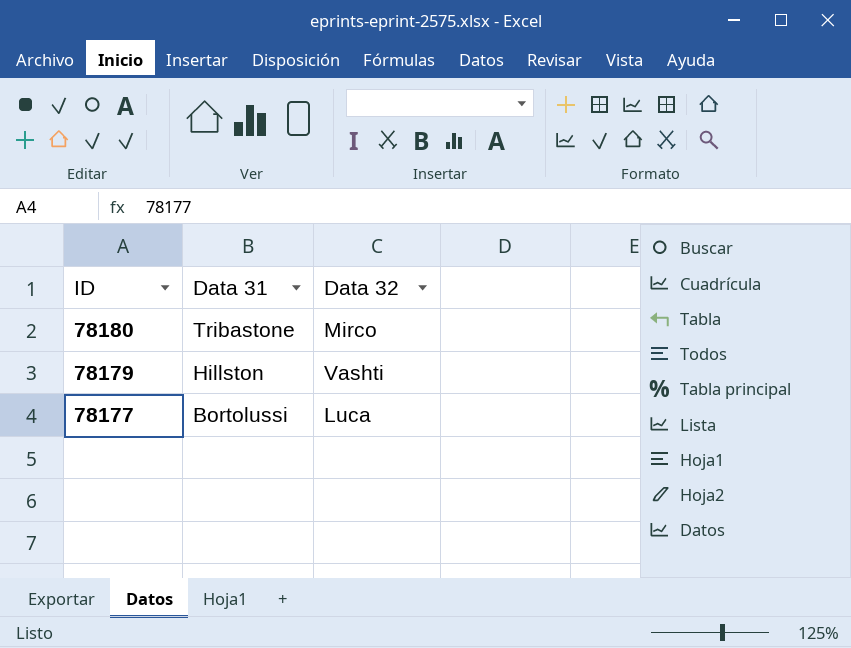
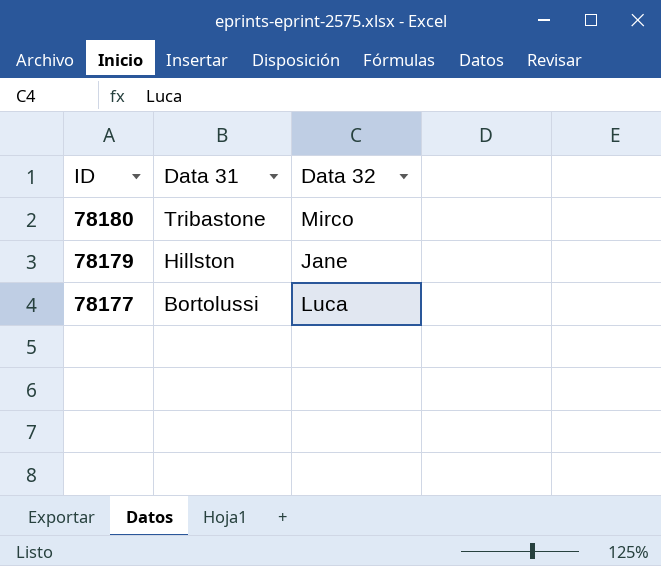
78179 | Data 32: Vashti -> Jane

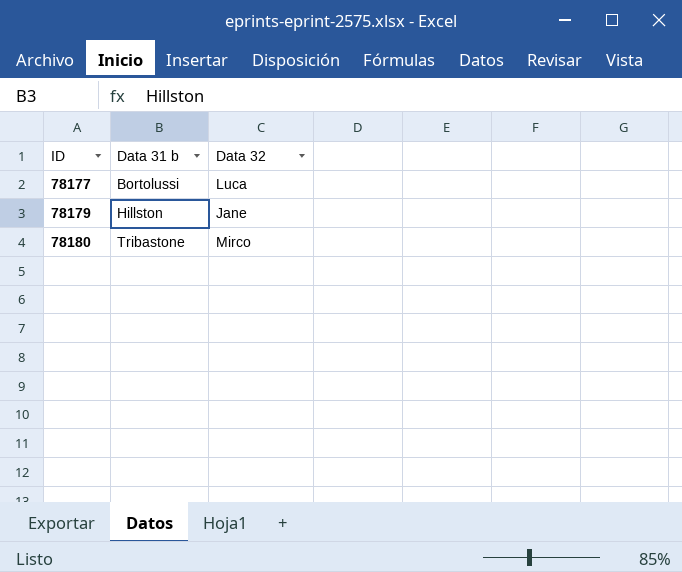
row order: ID descending -> ID ascending
column name: Data 31 -> Data 31 b

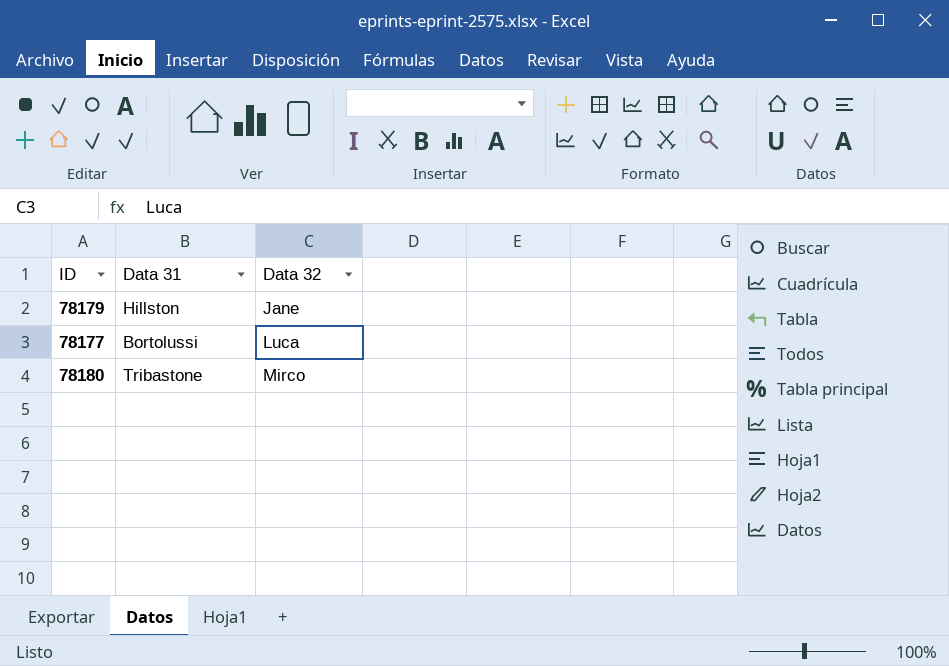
row order: ID ascending -> Data 32 ascending
column name: Data 31 b -> Data 31

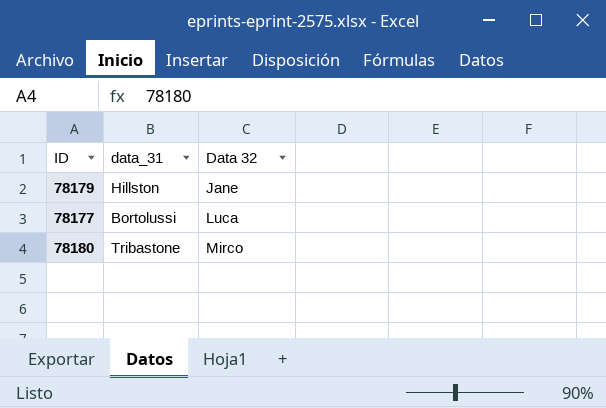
column name: Data 31 -> data_31

